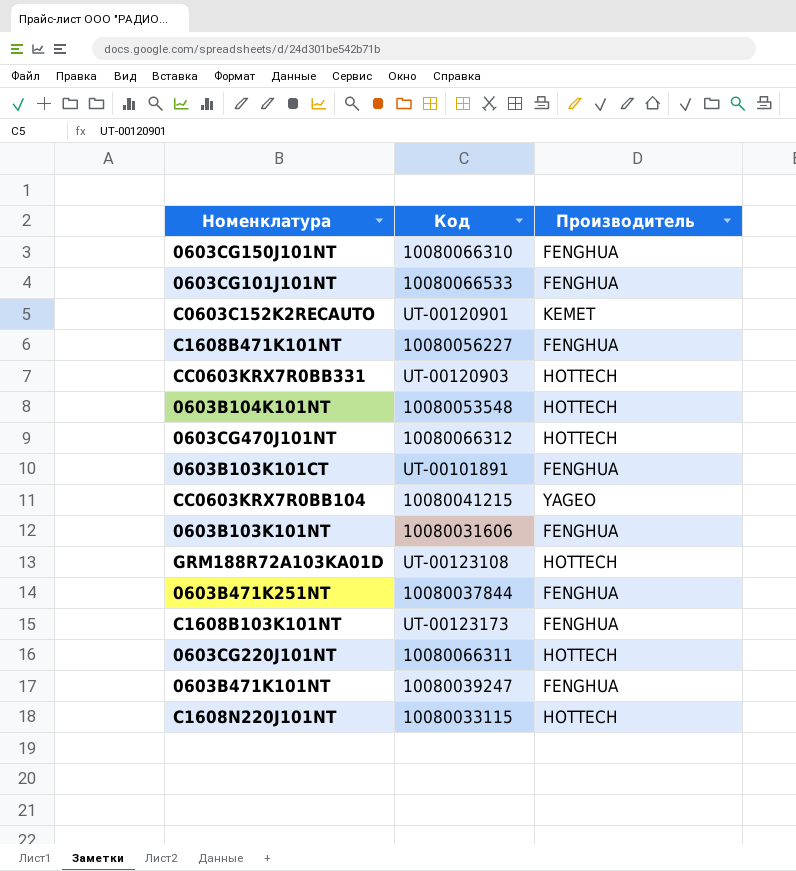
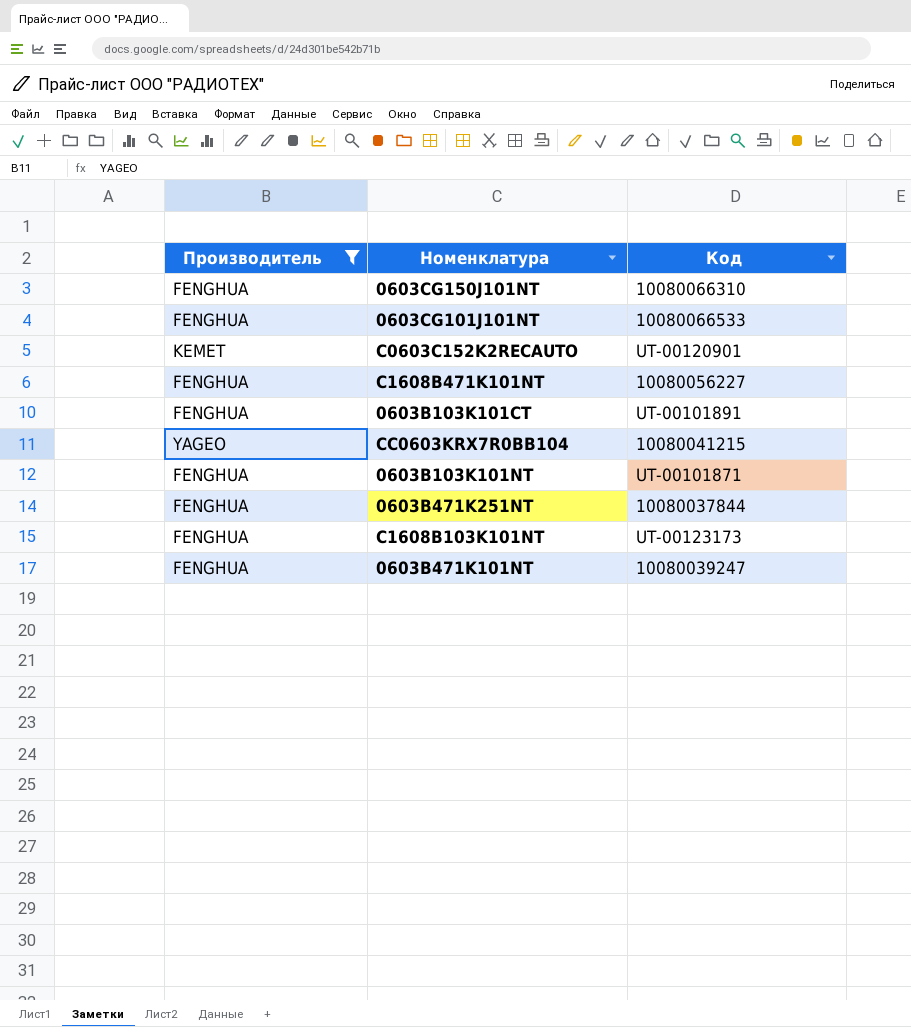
filter: none -> Производитель != HOTTECH
column Производитель | position: 3 -> 1
0603B103K101NT | Код: 10080031606 -> UT-00101871

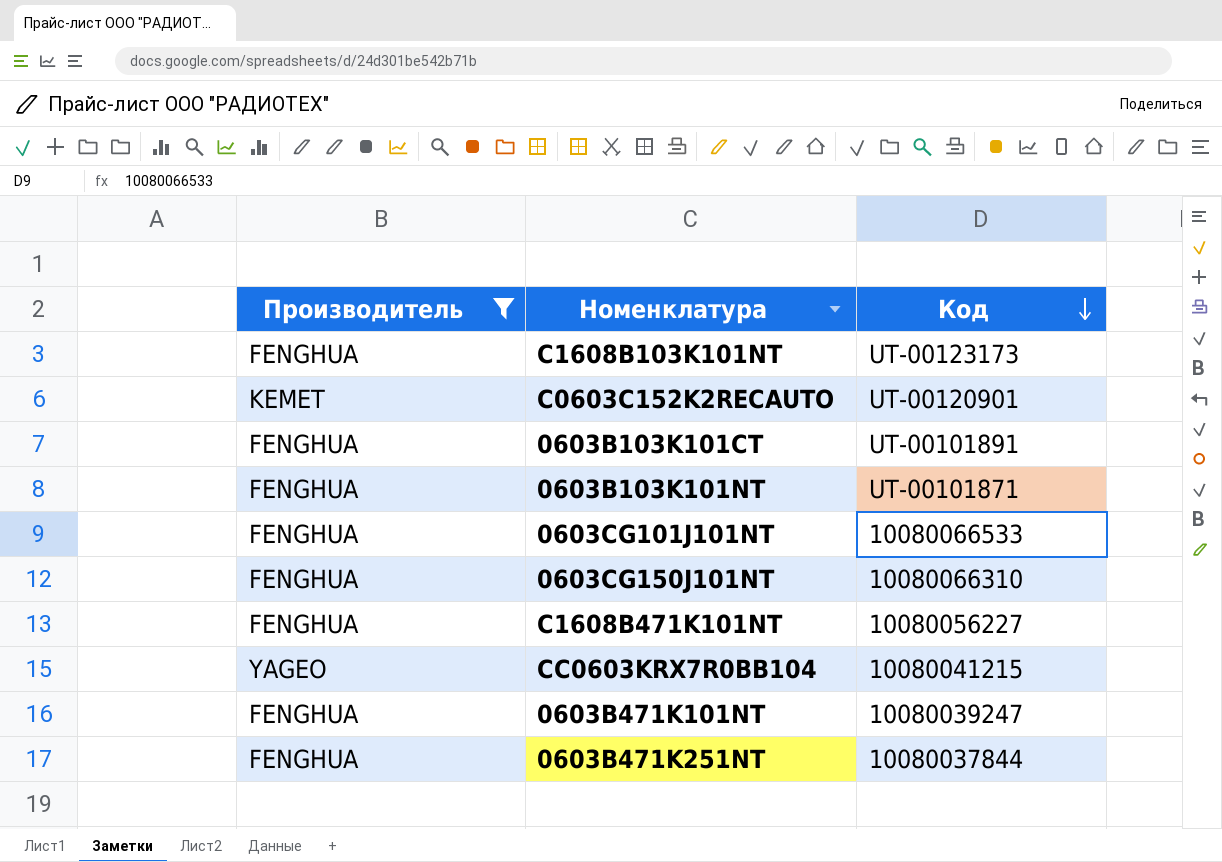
row order: none -> Код descending

